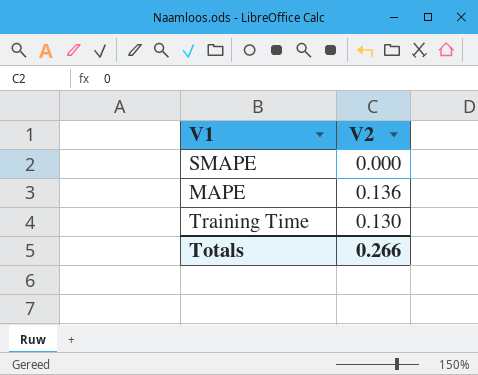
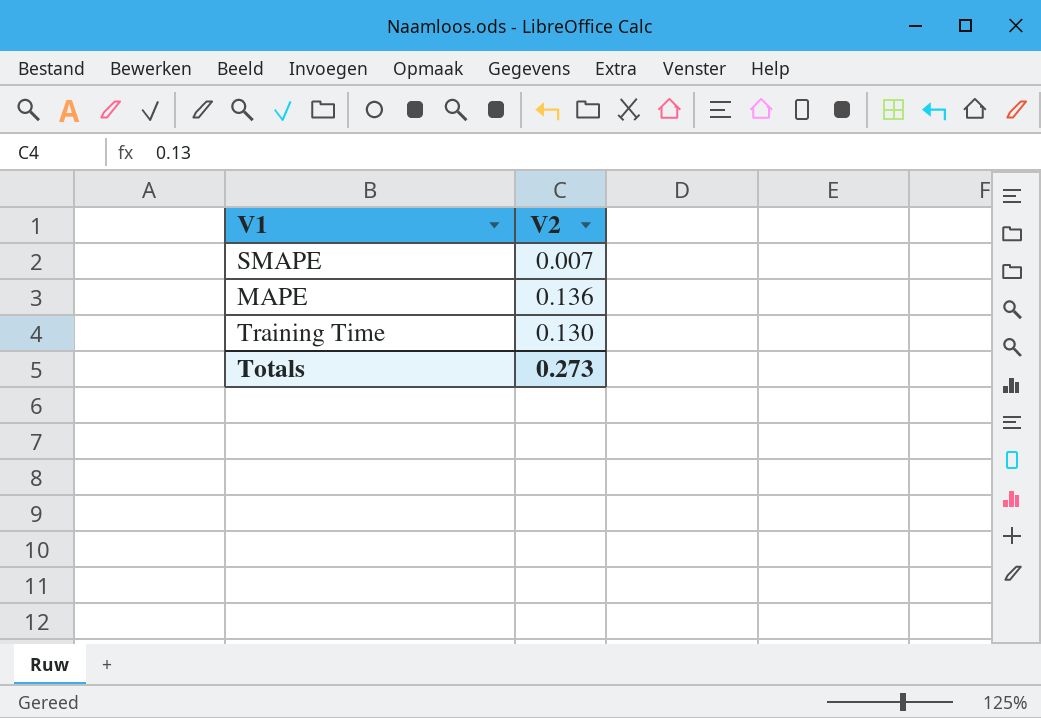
SMAPE | V2: 0.000 -> 0.007
Totals | V2: 0.266 -> 0.273

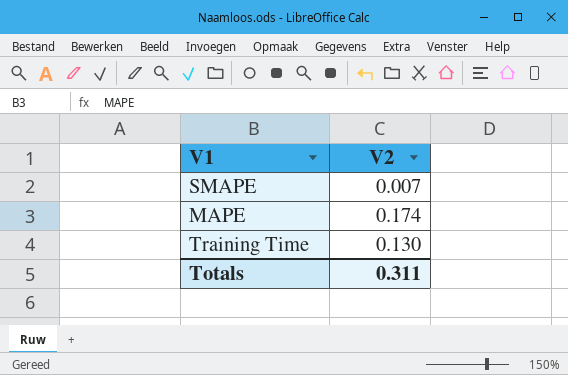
MAPE | V2: 0.136 -> 0.174
Totals | V2: 0.273 -> 0.311

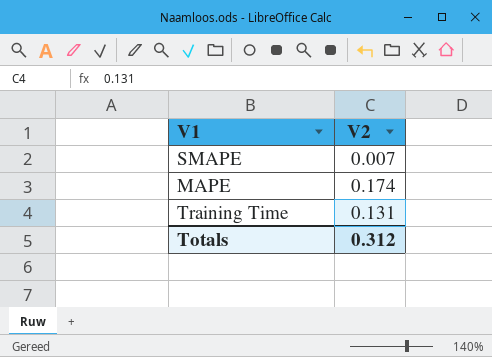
Training Time | V2: 0.130 -> 0.131
Totals | V2: 0.311 -> 0.312

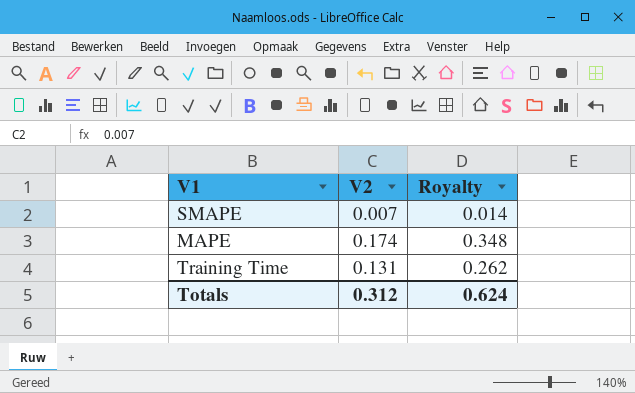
column Royalty | formula: none -> [V2] * 2

